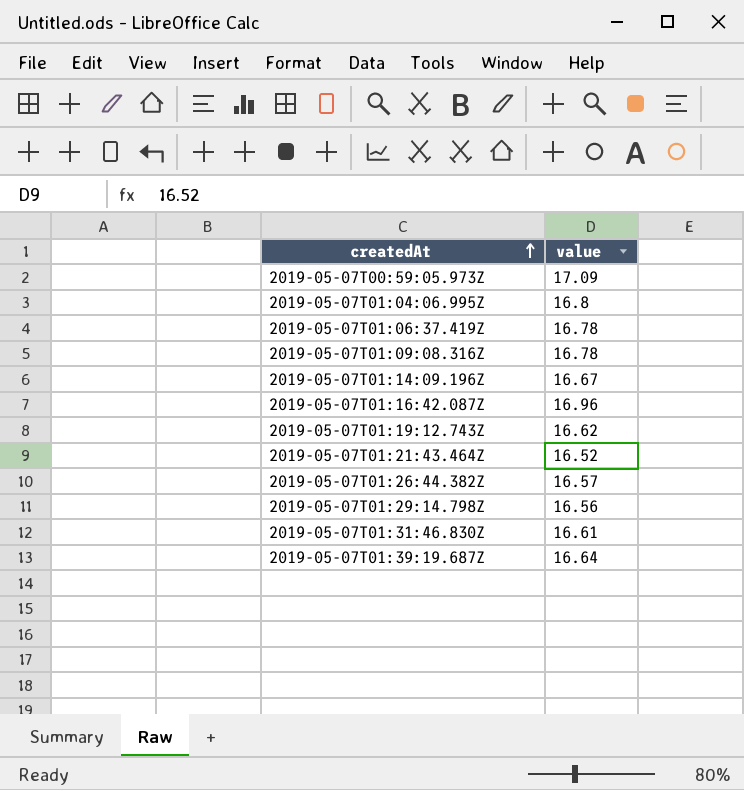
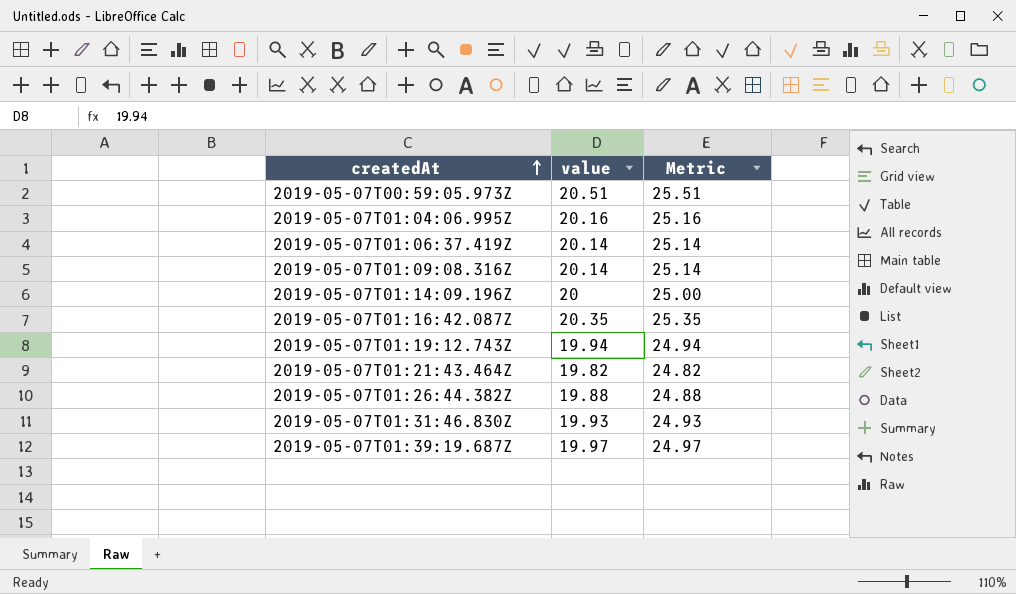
column Metric | formula: none -> [value] + 5
row 2019-05-07T01:29:14.798Z: 16.56 -> none
2019-05-07T00:59:05.973Z | value: 17.09 -> 20.51
2019-05-07T01:04:06.995Z | value: 16.8 -> 20.16
2019-05-07T01:06:37.419Z | value: 16.78 -> 20.14
2019-05-07T01:09:08.316Z | value: 16.78 -> 20.14
2019-05-07T01:14:09.196Z | value: 16.67 -> 20
2019-05-07T01:16:42.087Z | value: 16.96 -> 20.35
2019-05-07T01:19:12.743Z | value: 16.62 -> 19.94
2019-05-07T01:21:43.464Z | value: 16.52 -> 19.82
2019-05-07T01:26:44.382Z | value: 16.57 -> 19.88
2019-05-07T01:31:46.830Z | value: 16.61 -> 19.93
2019-05-07T01:39:19.687Z | value: 16.64 -> 19.97

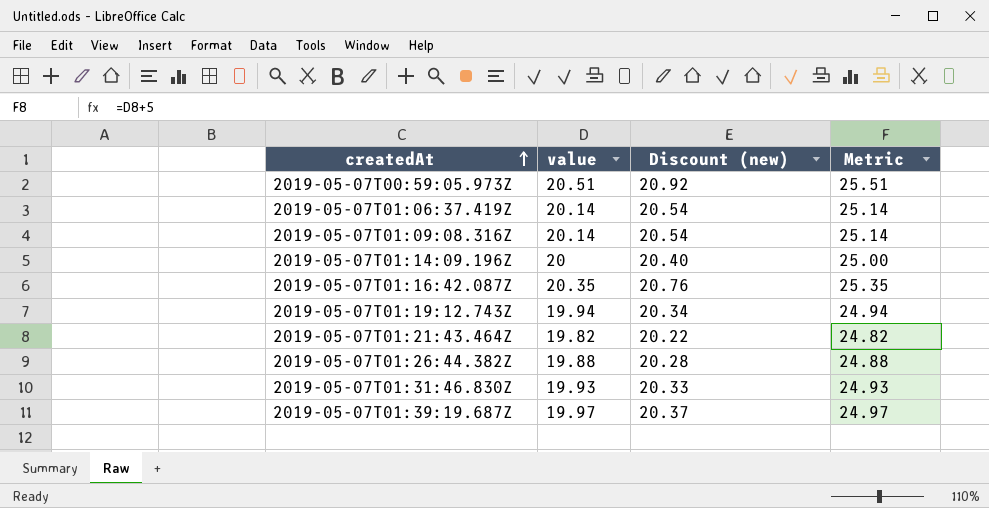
column Discount (new) | formula: none -> [value] * 1.02
row 2019-05-07T01:04:06.995Z: 20.16 | 25.16 -> none

